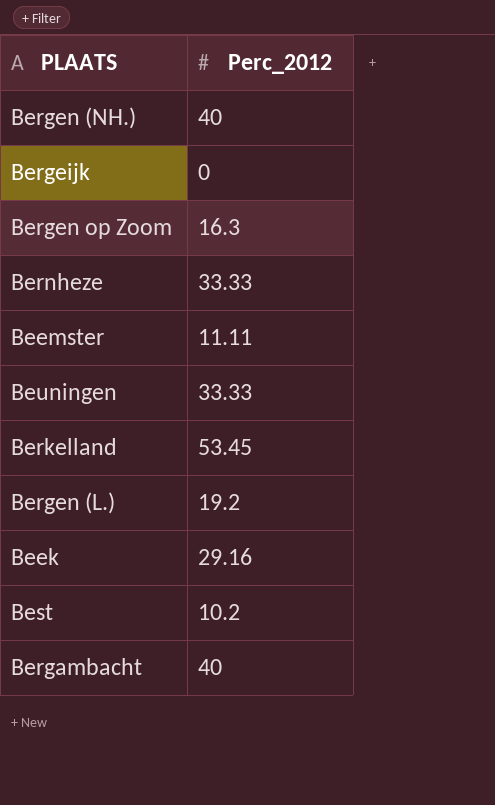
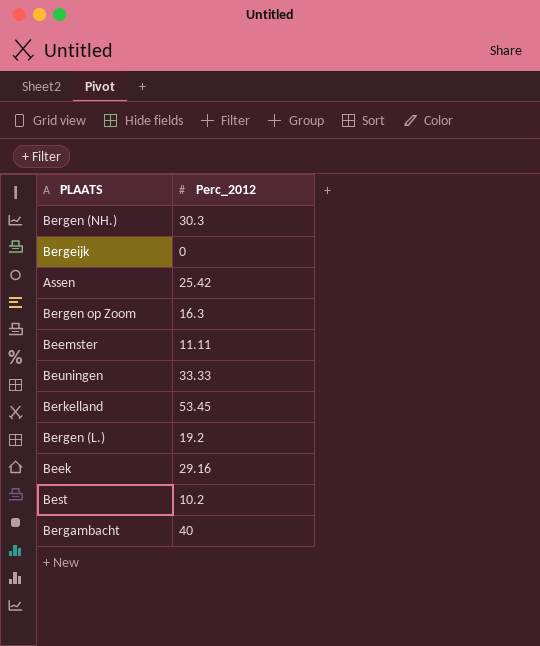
row Bernheze: 33.33 -> none
Bergen (NH.) | Perc_2012: 40 -> 30.3
row Assen: none -> 25.42

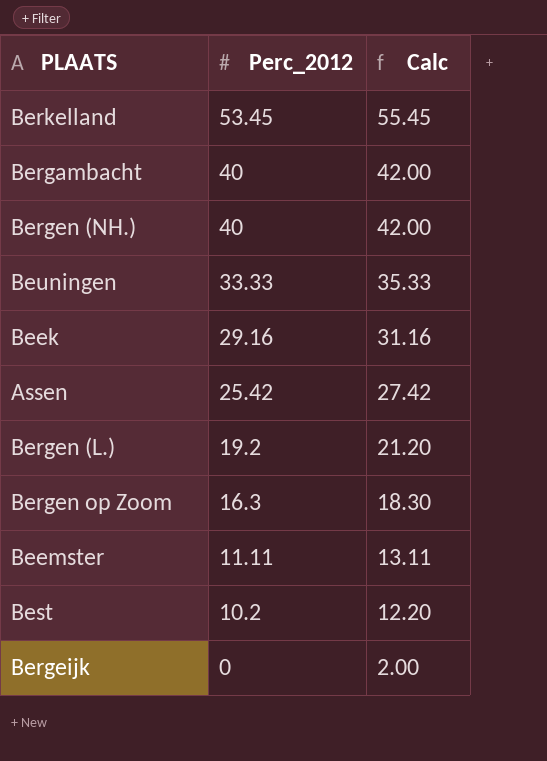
row order: none -> Perc_2012 descending
column Calc | formula: none -> [Perc_2012] + 2
Bergen (NH.) | Perc_2012: 30.3 -> 40

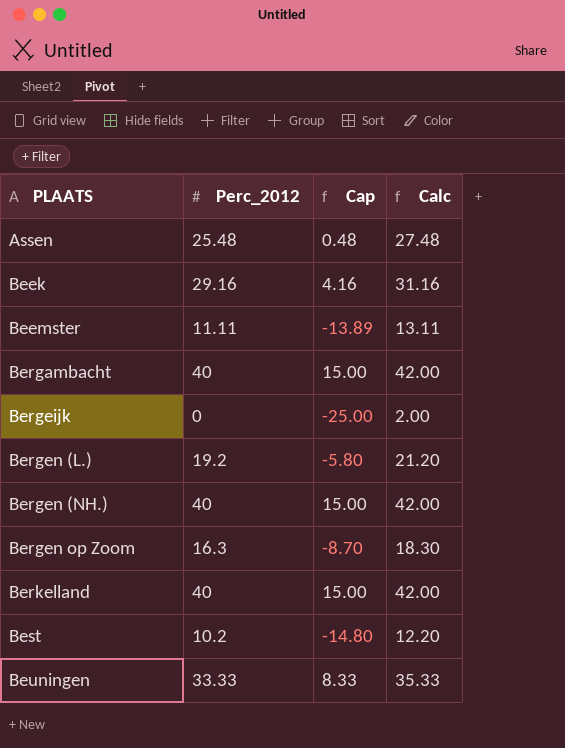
row order: Perc_2012 descending -> PLAATS ascending
column Cap | formula: none -> [Perc_2012] - 25
Assen | Perc_2012: 25.42 -> 25.48
Assen | Calc: 27.42 -> 27.48
Berkelland | Perc_2012: 53.45 -> 40
Berkelland | Calc: 55.45 -> 42.00

